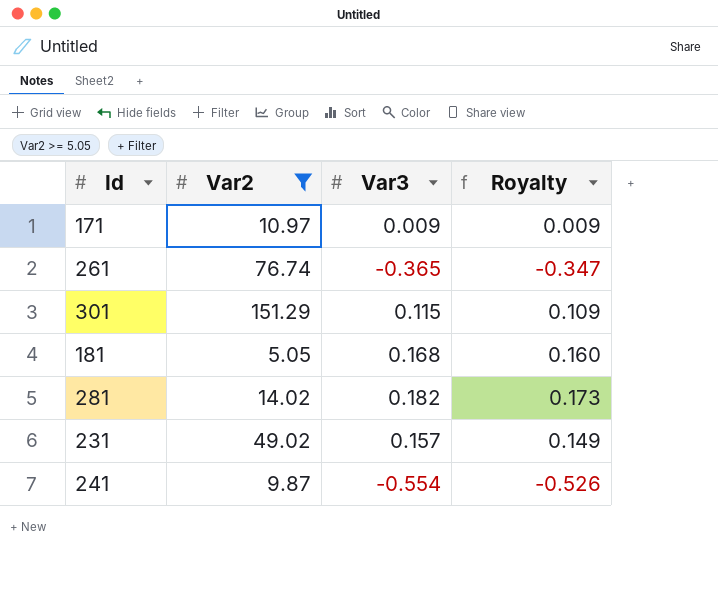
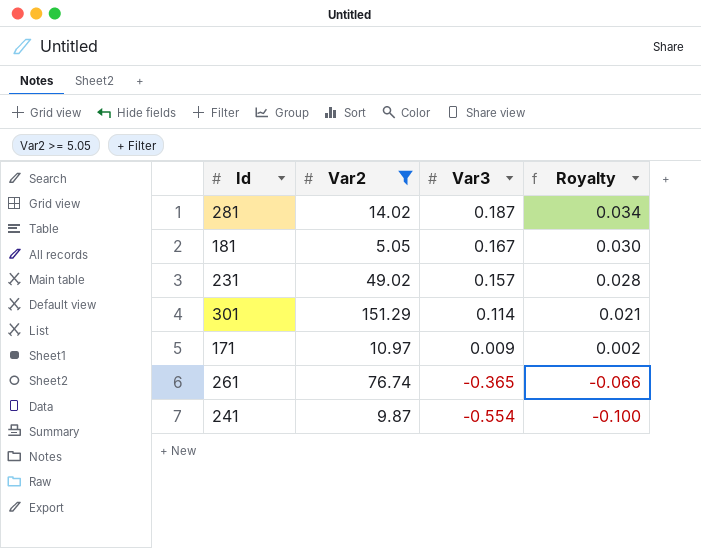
row order: none -> Var3 descending
column Royalty | formula: [Var3] * 0.95 -> [Var3] * 0.18
281 | Var3: 0.182 -> 0.187
181 | Var3: 0.168 -> 0.167
301 | Var3: 0.115 -> 0.114

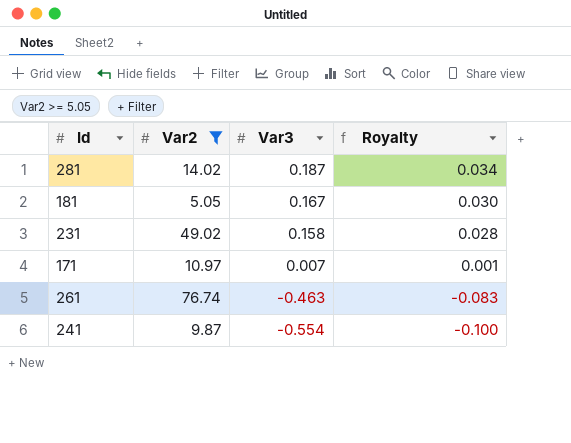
row 301: 151.29 | 0.114 | 0.021 -> none
231 | Var3: 0.157 -> 0.158
171 | Var3: 0.009 -> 0.007
171 | Royalty: 0.002 -> 0.001
261 | Var3: -0.365 -> -0.463
261 | Royalty: -0.066 -> -0.083

